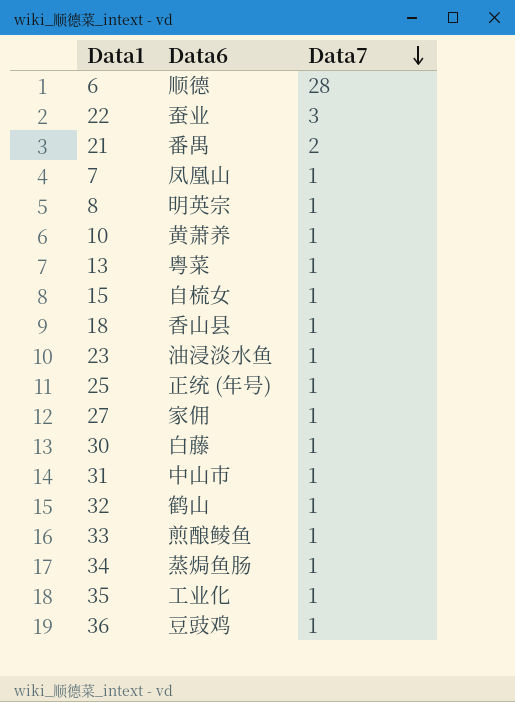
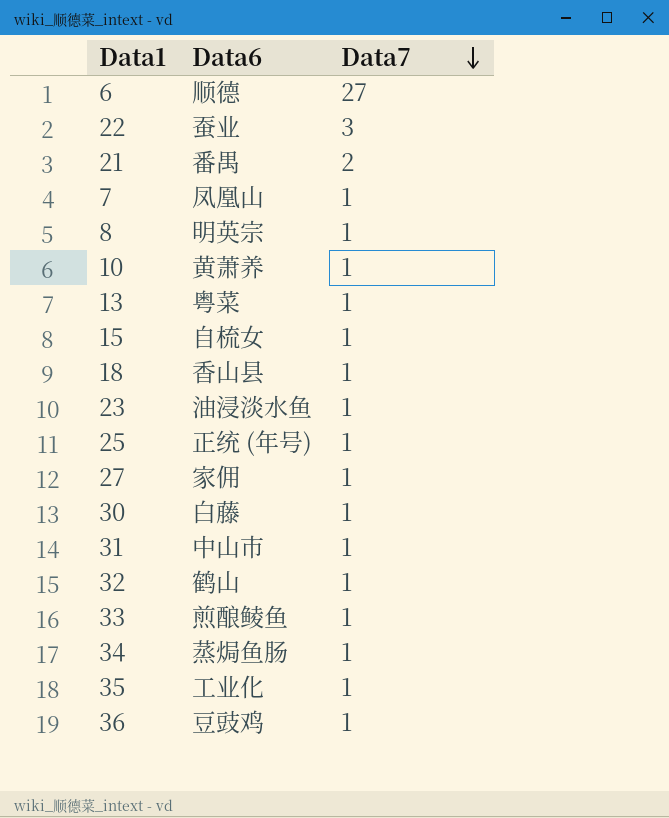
6 | Data7: 28 -> 27

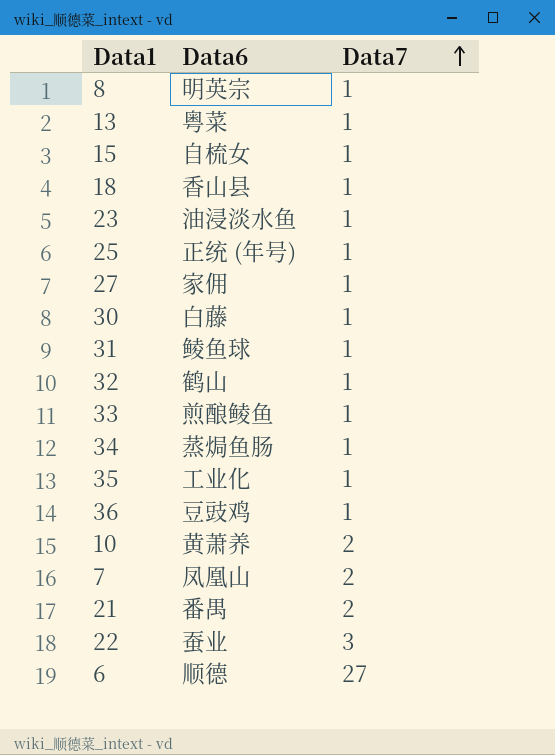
row order: Data7 descending -> Data7 ascending
31 | Data6: 中山市 -> 鲮鱼球
10 | Data7: 1 -> 2
7 | Data7: 1 -> 2

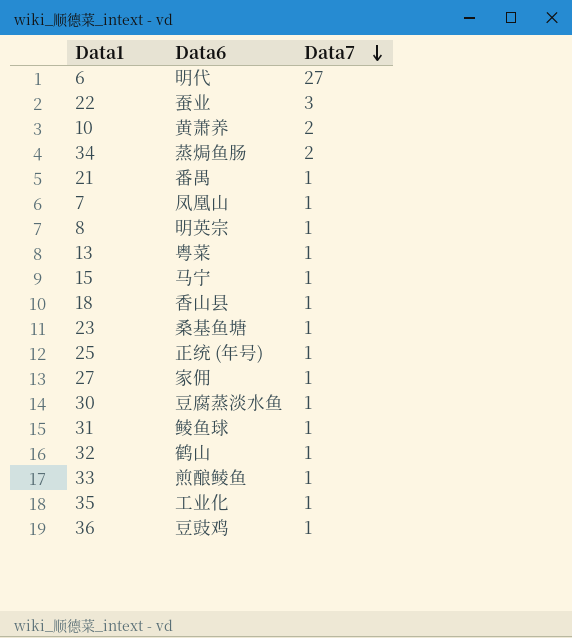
row order: Data7 ascending -> Data7 descending
6 | Data6: 顺德 -> 明代
34 | Data7: 1 -> 2
21 | Data7: 2 -> 1
7 | Data7: 2 -> 1
15 | Data6: 自梳女 -> 马宁
23 | Data6: 油浸淡水鱼 -> 桑基鱼塘
30 | Data6: 白藤 -> 豆腐蒸淡水鱼

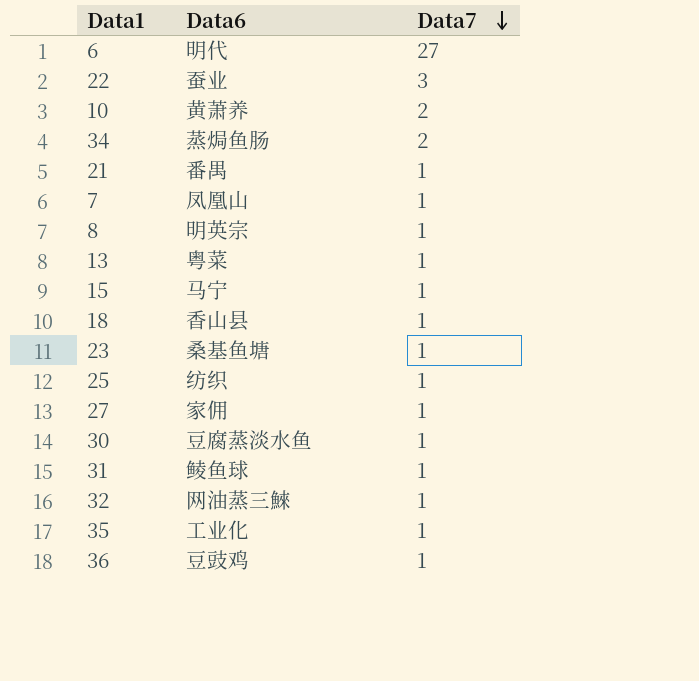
row 33: 煎酿鲮鱼 | 1 -> none
25 | Data6: 正统 (年号) -> 纺织
32 | Data6: 鹤山 -> 网油蒸三鯠

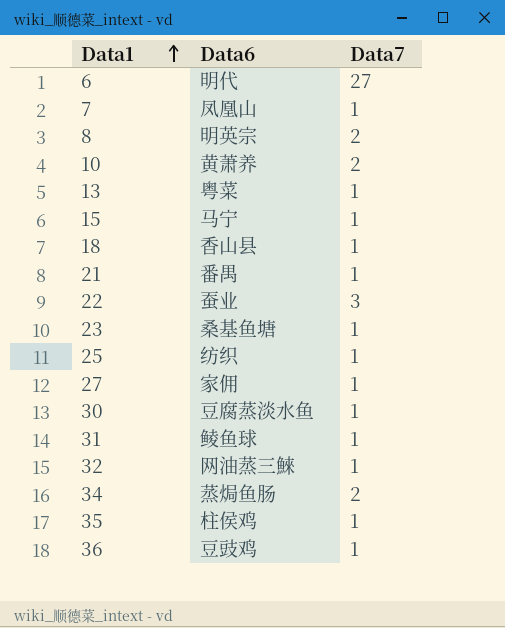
row order: Data7 descending -> Data1 ascending
8 | Data7: 1 -> 2
35 | Data6: 工业化 -> 柱侯鸡

